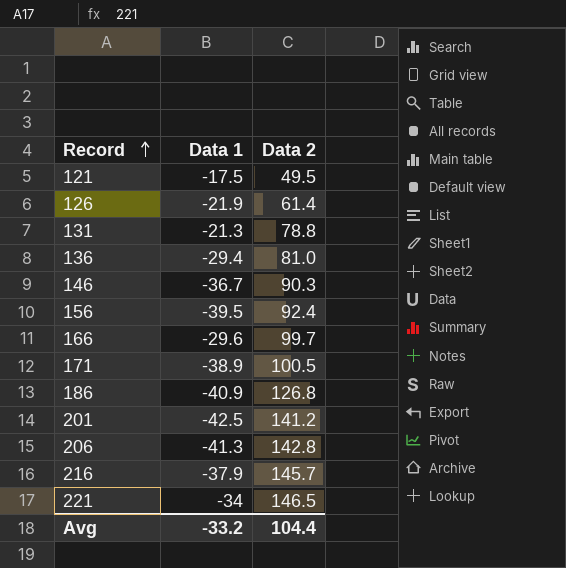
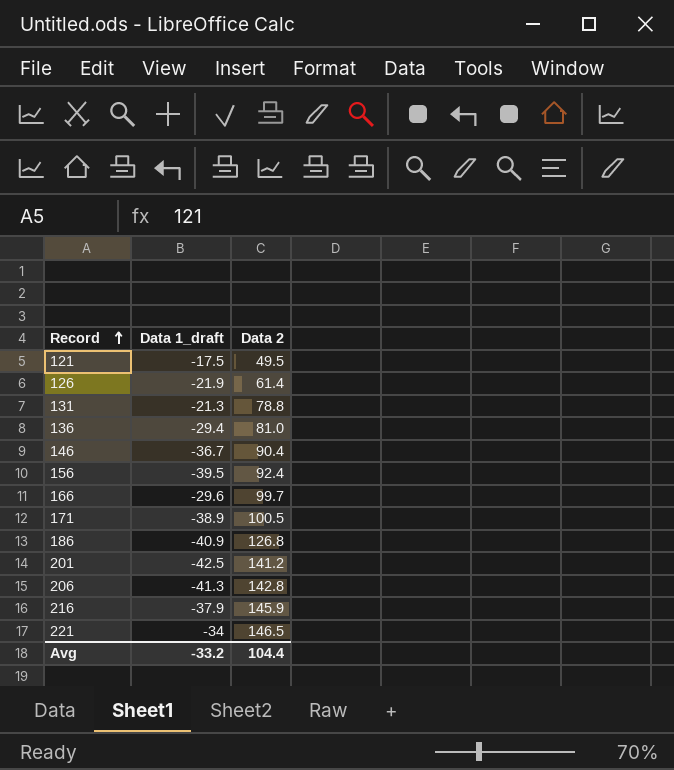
column name: Data 1 -> Data 1_draft
146 | Data 2: 90.3 -> 90.4
216 | Data 2: 145.7 -> 145.9

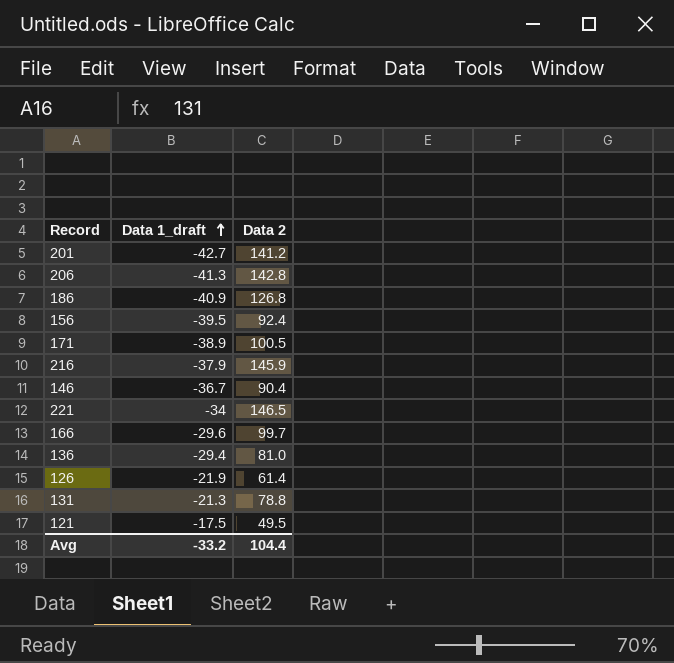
row order: Record ascending -> Data 1_draft ascending
201 | Data 1_draft: -42.5 -> -42.7

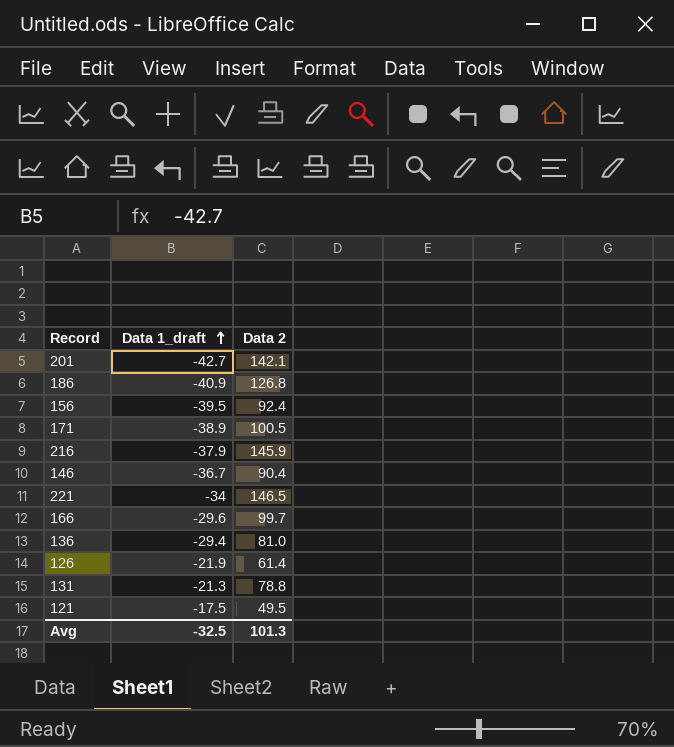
row 206: -41.3 | 142.8 -> none
201 | Data 2: 141.2 -> 142.1
Avg | Data 1_draft: -33.2 -> -32.5
Avg | Data 2: 104.4 -> 101.3

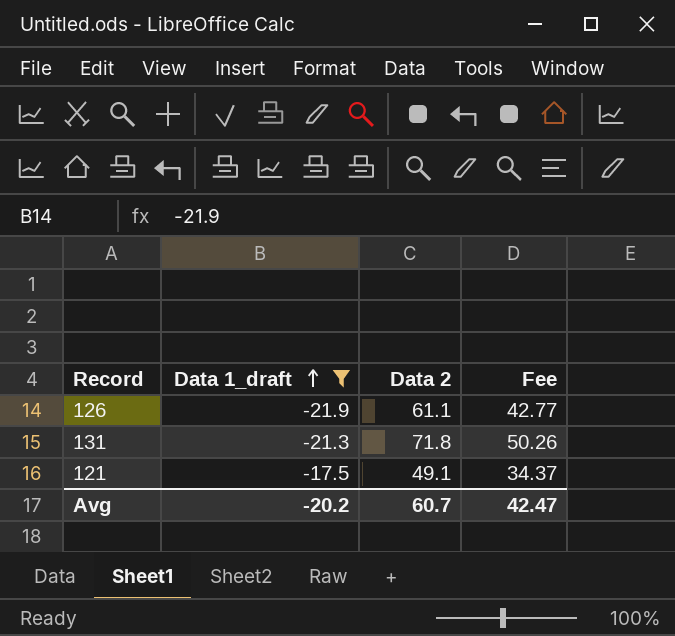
filter: none -> Data 1_draft >= -21.9
column Fee | formula: none -> [Data 2] * 0.7
126 | Data 2: 61.4 -> 61.1
131 | Data 2: 78.8 -> 71.8
121 | Data 2: 49.5 -> 49.1
Avg | Data 1_draft: -32.5 -> -20.2
Avg | Data 2: 101.3 -> 60.7

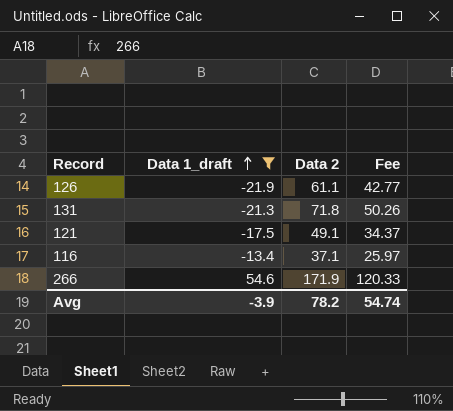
row 116: none -> -13.4 | 37.1 | 25.97
row 266: none -> 54.6 | 171.9 | 120.33
Avg | Data 1_draft: -20.2 -> -3.9
Avg | Data 2: 60.7 -> 78.2
Avg | Fee: 42.47 -> 54.74

